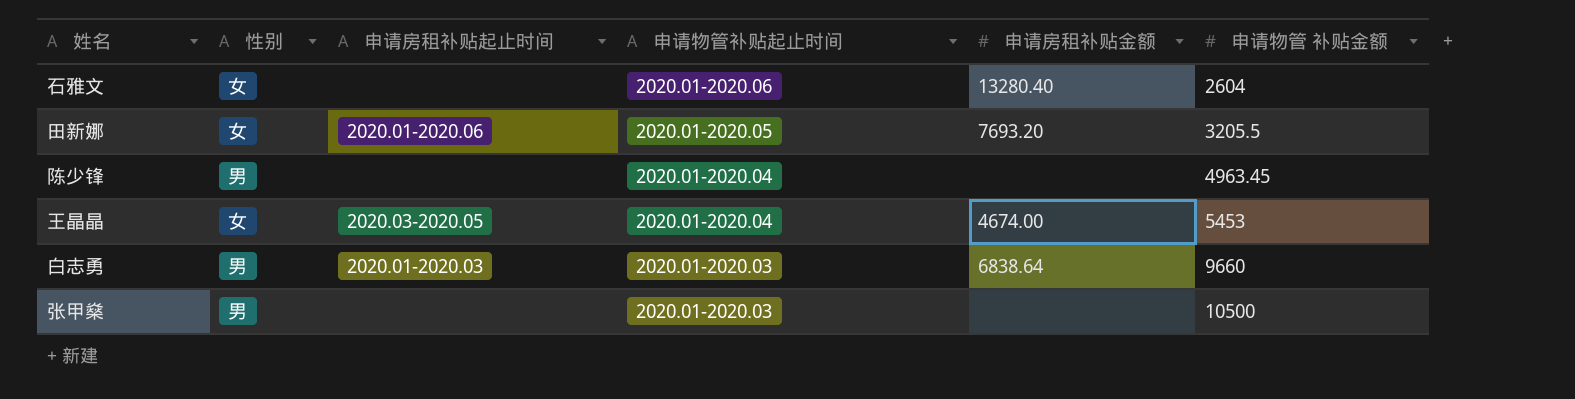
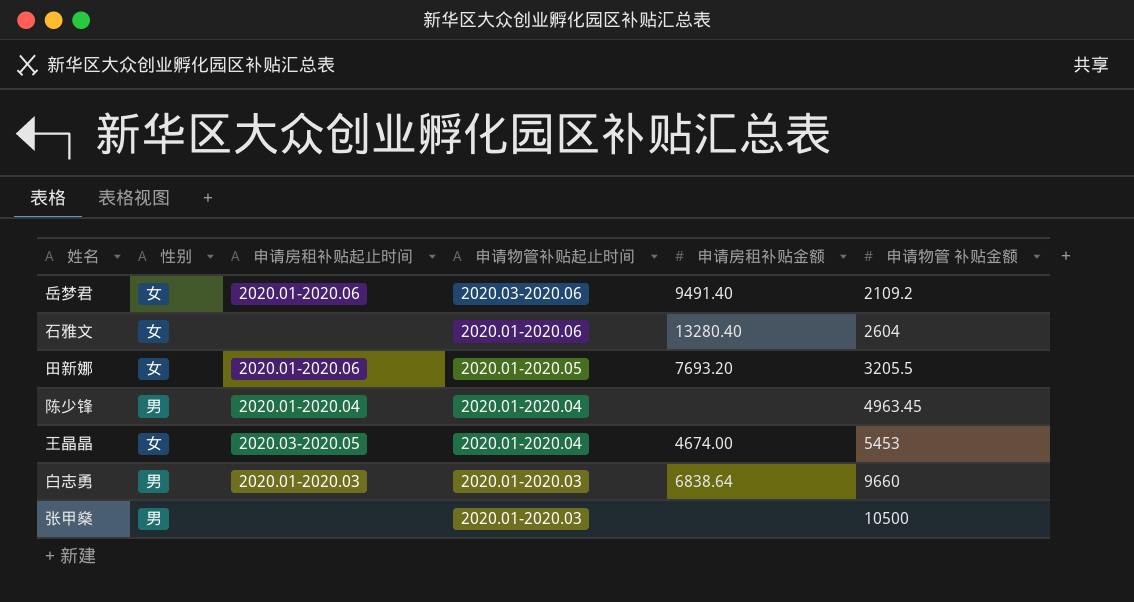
row 岳梦君: none -> 女 | 2020.01-2020.06 | 2020.03-2020.06 | 9491.40 | 2109.2
陈少锋 | 申请房租补贴起止时间: none -> 2020.01-2020.04

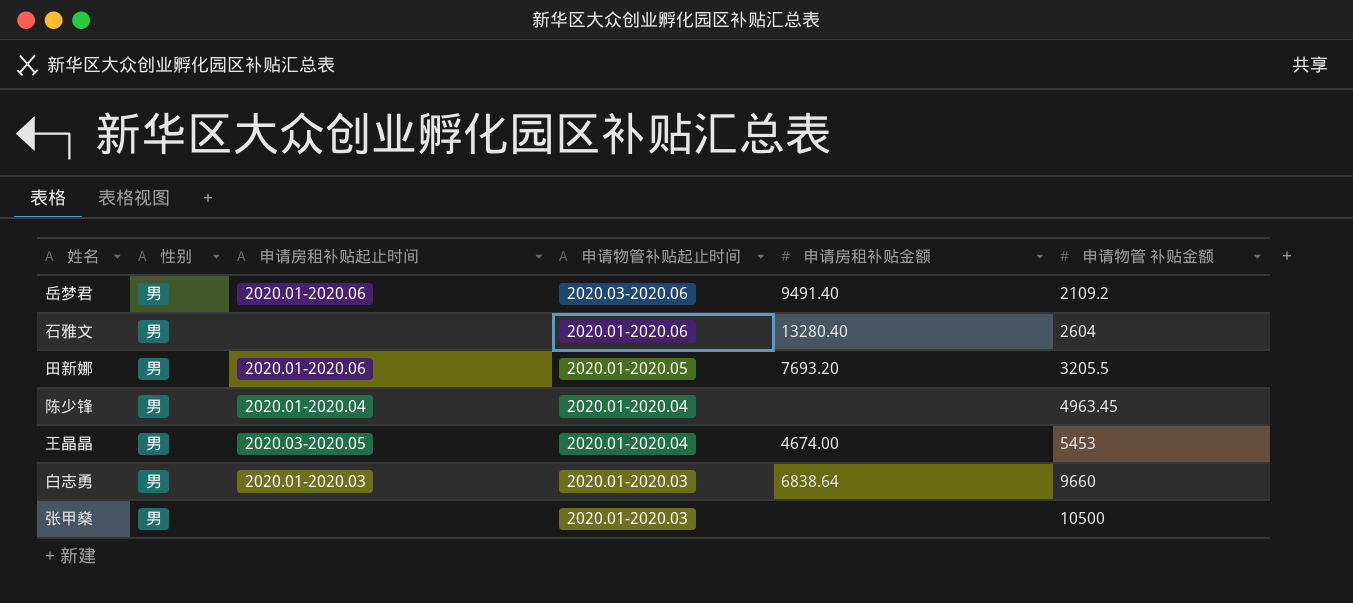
岳梦君 | 性别: 女 -> 男
石雅文 | 性别: 女 -> 男
田新娜 | 性别: 女 -> 男
王晶晶 | 性别: 女 -> 男

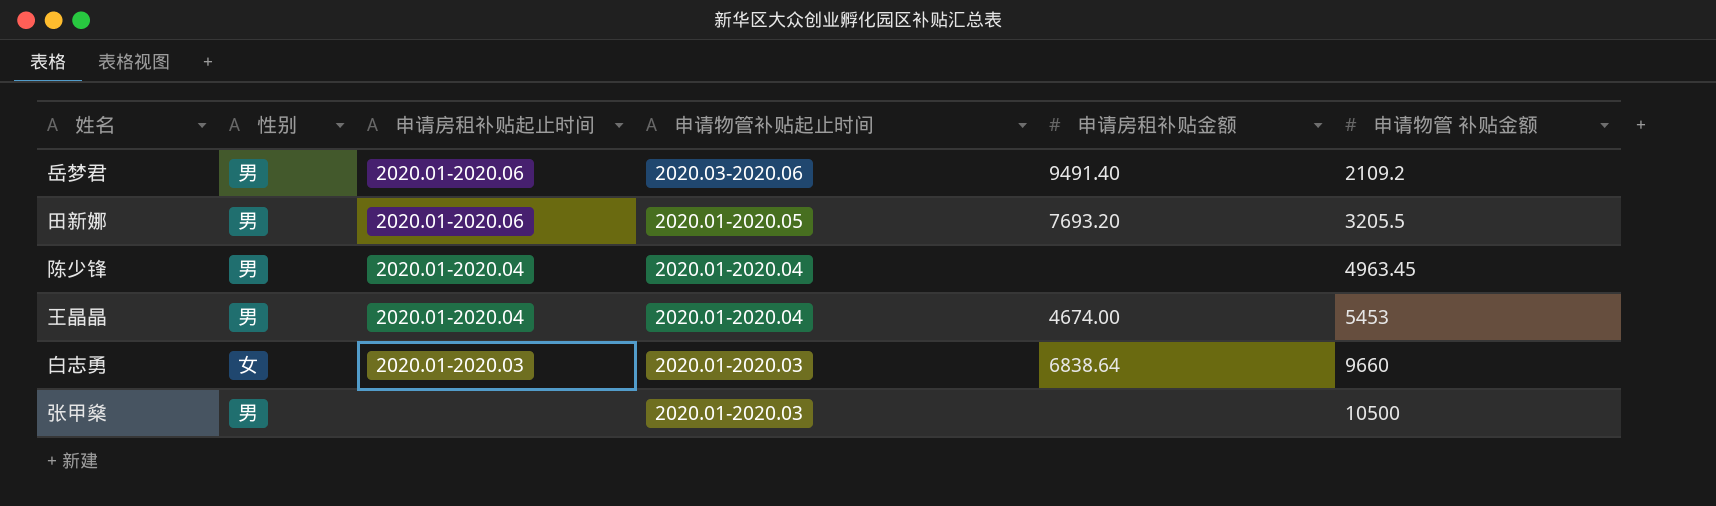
row 石雅文: 男 | none | 2020.01-2020.06 | 13280.40 | 2604 -> none
王晶晶 | 申请房租补贴起止时间: 2020.03-2020.05 -> 2020.01-2020.04
白志勇 | 性别: 男 -> 女

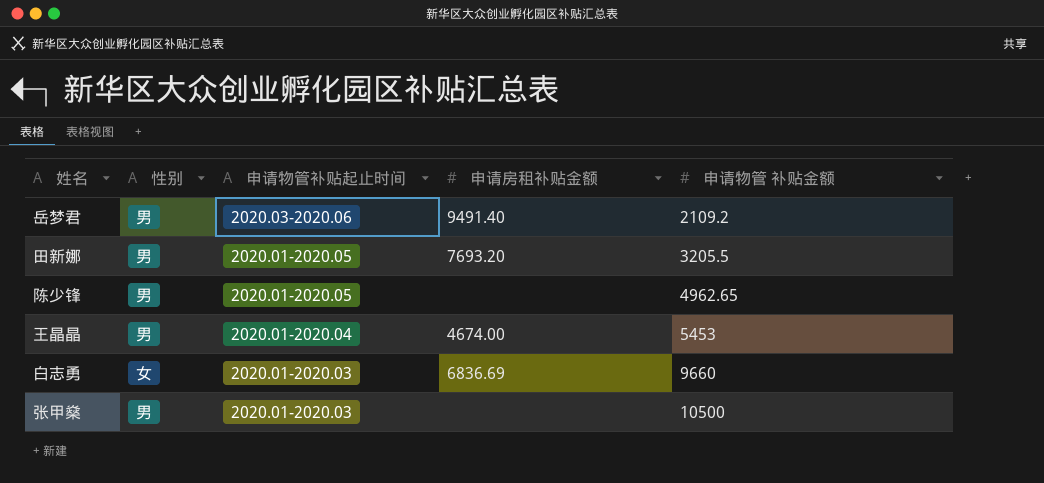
column 申请房租补贴起止时间 | position: 3 -> none
陈少锋 | 申请物管补贴起止时间: 2020.01-2020.04 -> 2020.01-2020.05
陈少锋 | 申请物管 补贴金额: 4963.45 -> 4962.65
白志勇 | 申请房租补贴金额: 6838.64 -> 6836.69

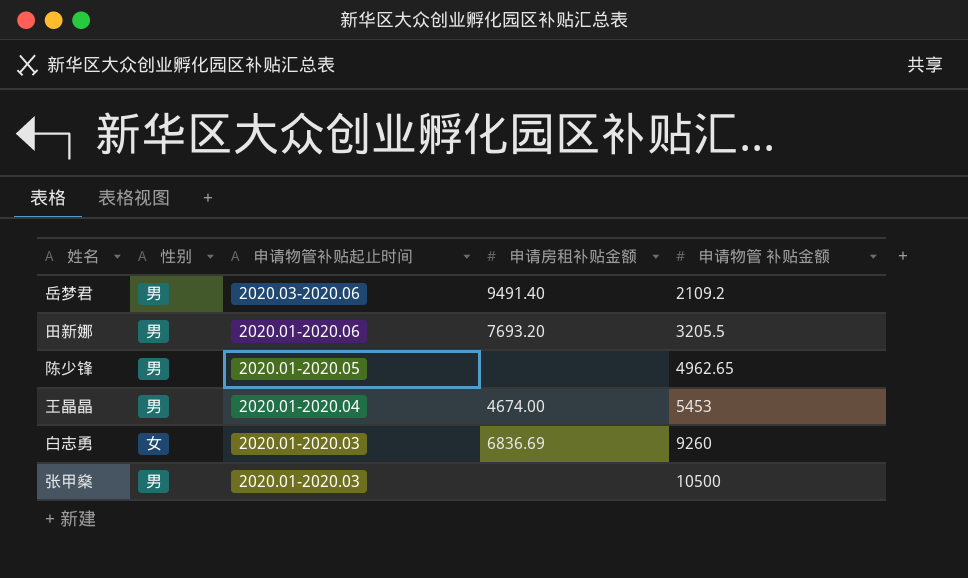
田新娜 | 申请物管补贴起止时间: 2020.01-2020.05 -> 2020.01-2020.06
白志勇 | 申请物管 补贴金额: 9660 -> 9260

